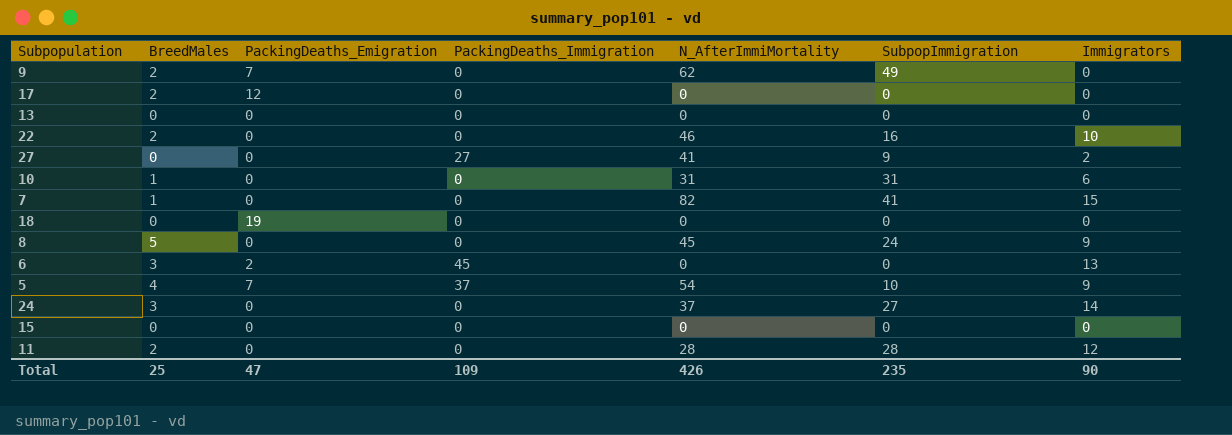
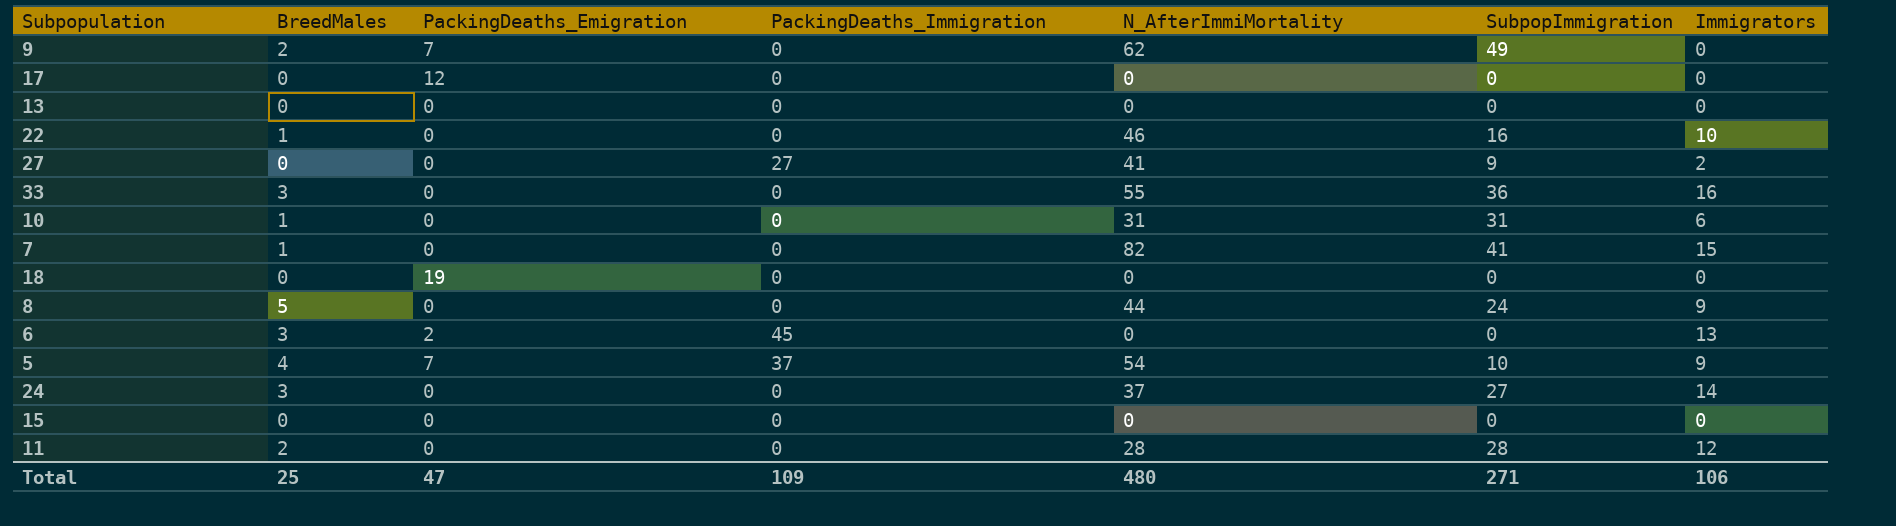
17 | BreedMales: 2 -> 0
22 | BreedMales: 2 -> 1
row 33: none -> 3 | 0 | 0 | 55 | 36 | 16
8 | N_AfterImmiMortality: 45 -> 44
Total | N_AfterImmiMortality: 426 -> 480
Total | SubpopImmigration: 235 -> 271
Total | Immigrators: 90 -> 106

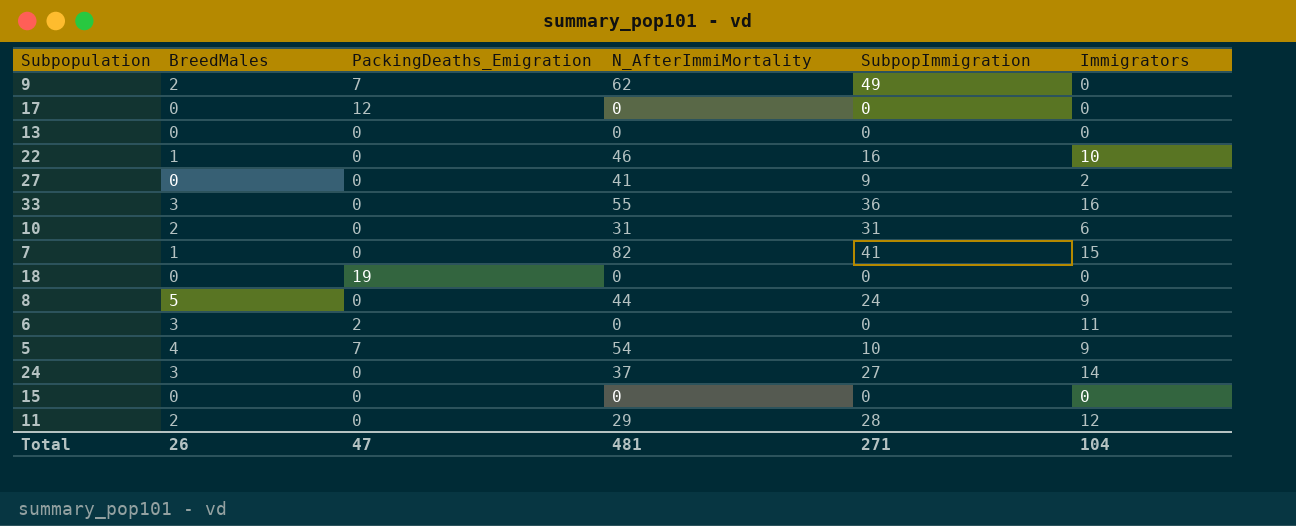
column PackingDeaths_Immigration | position: 4 -> none
10 | BreedMales: 1 -> 2
6 | Immigrators: 13 -> 11
11 | N_AfterImmiMortality: 28 -> 29
Total | BreedMales: 25 -> 26
Total | N_AfterImmiMortality: 480 -> 481
Total | Immigrators: 106 -> 104

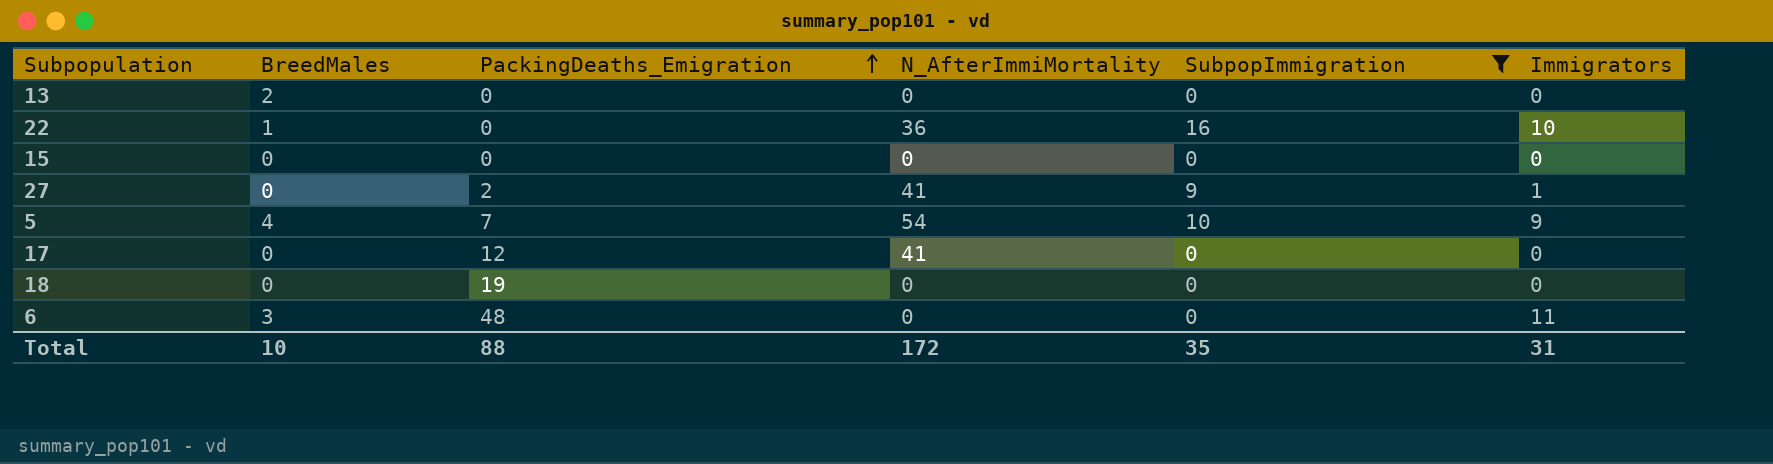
filter: none -> SubpopImmigration <= 16
row order: none -> PackingDeaths_Emigration ascending
13 | BreedMales: 0 -> 2
22 | N_AfterImmiMortality: 46 -> 36
27 | PackingDeaths_Emigration: 0 -> 2
27 | Immigrators: 2 -> 1
17 | N_AfterImmiMortality: 0 -> 41
6 | PackingDeaths_Emigration: 2 -> 48
Total | BreedMales: 26 -> 10
Total | PackingDeaths_Emigration: 47 -> 88
Total | N_AfterImmiMortality: 481 -> 172
Total | SubpopImmigration: 271 -> 35
Total | Immigrators: 104 -> 31

